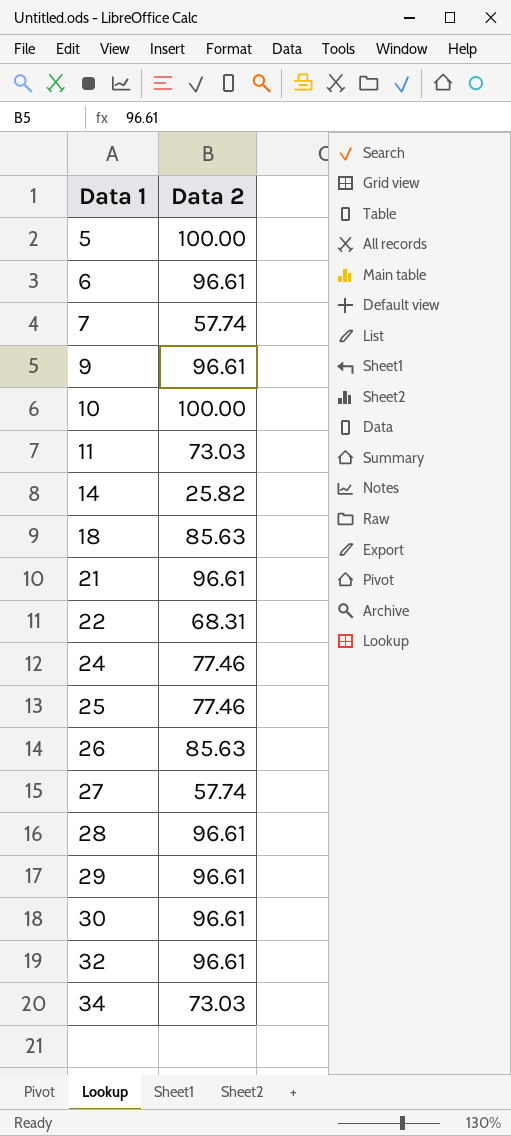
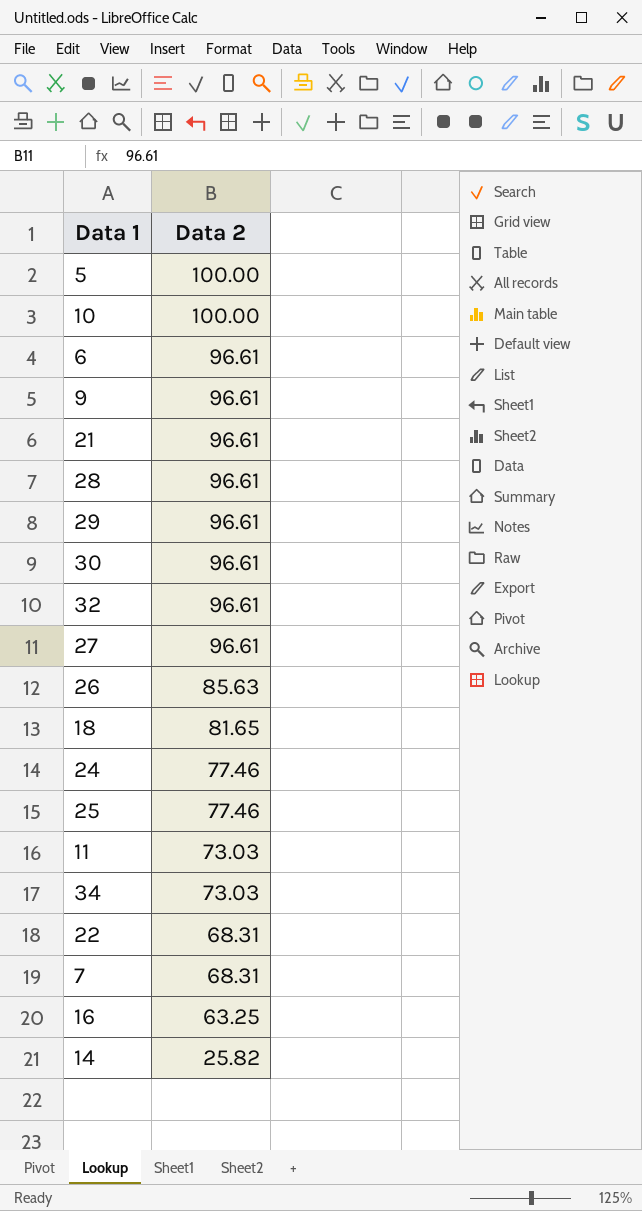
row order: Data 1 ascending -> Data 2 descending
27 | Data 2: 57.74 -> 96.61
18 | Data 2: 85.63 -> 81.65
7 | Data 2: 57.74 -> 68.31
row 16: none -> 63.25

